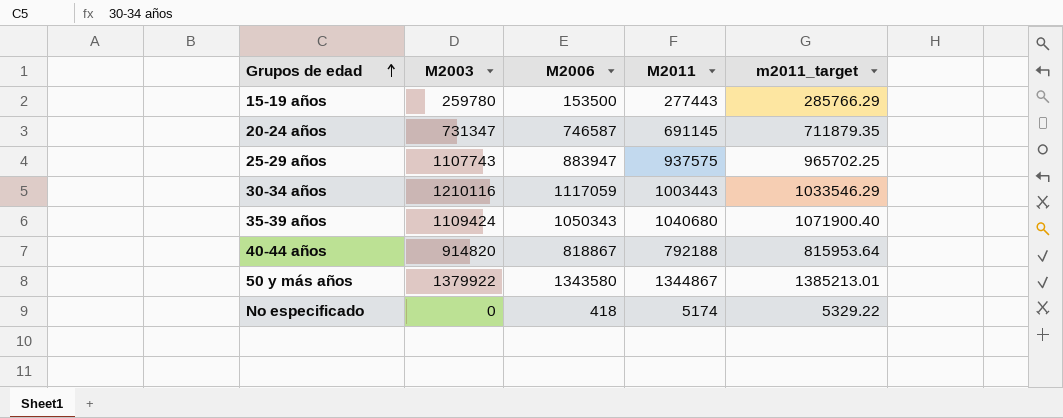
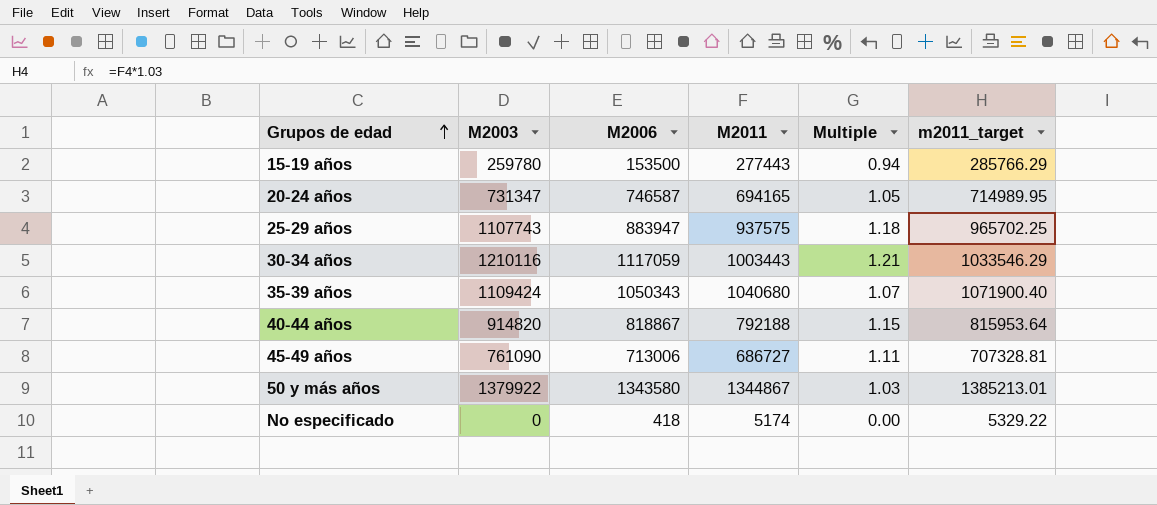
column Multiple | formula: none -> [M2003] / [M2011]
20-24 años | M2011: 691145 -> 694165
20-24 años | m2011_target: 711879.35 -> 714989.95
row 45-49 años: none -> 761090 | 713006 | 686727 | 1.11 | 707328.81

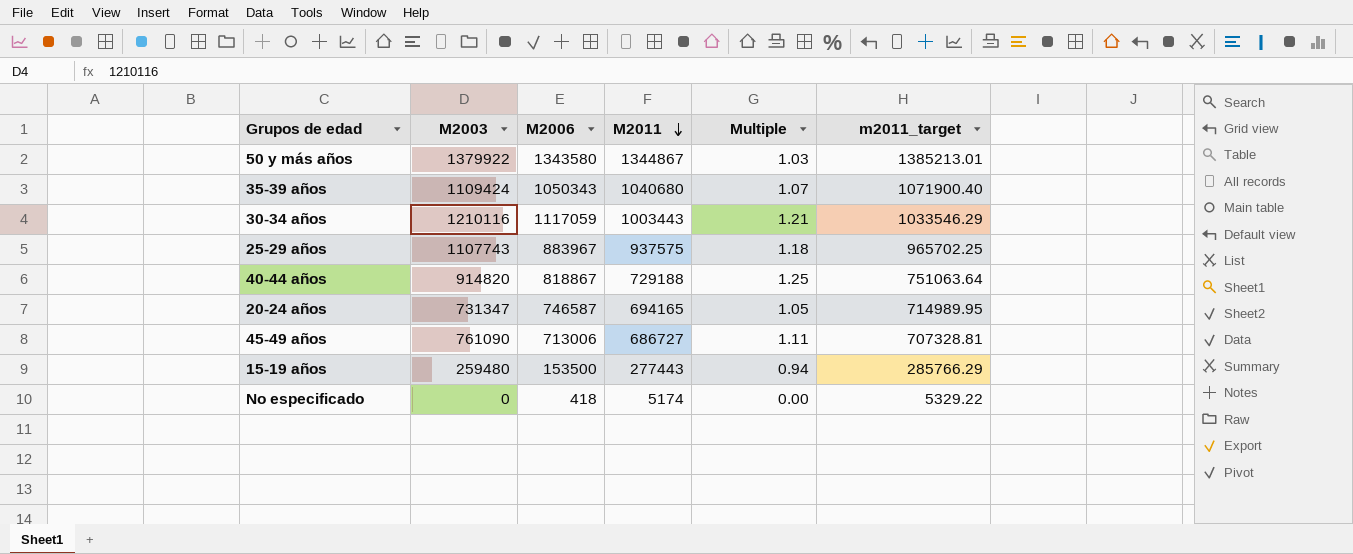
row order: Grupos de edad ascending -> M2011 descending
25-29 años | M2006: 883947 -> 883967
40-44 años | M2011: 792188 -> 729188
40-44 años | Multiple: 1.15 -> 1.25
40-44 años | m2011_target: 815953.64 -> 751063.64
15-19 años | M2003: 259780 -> 259480

